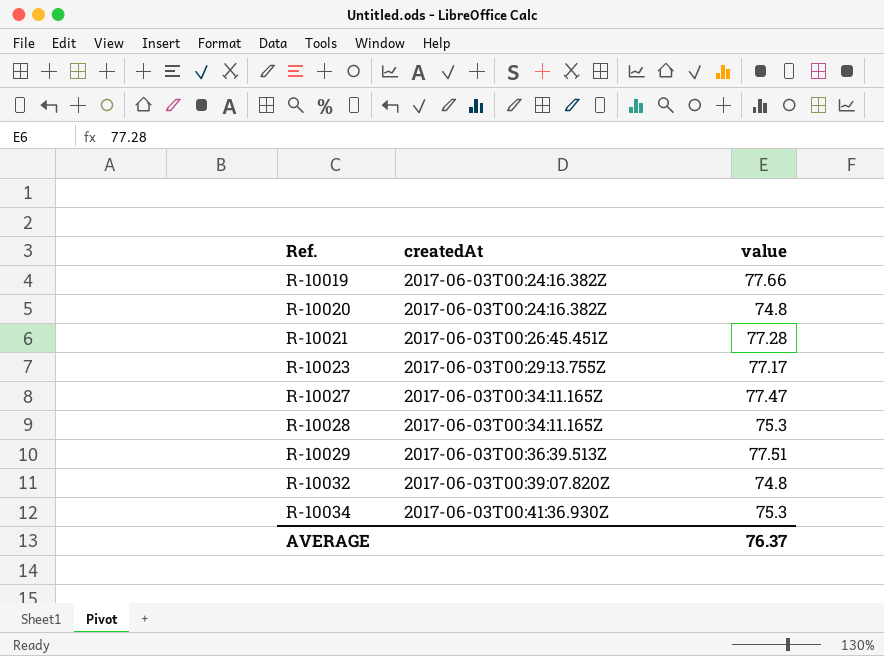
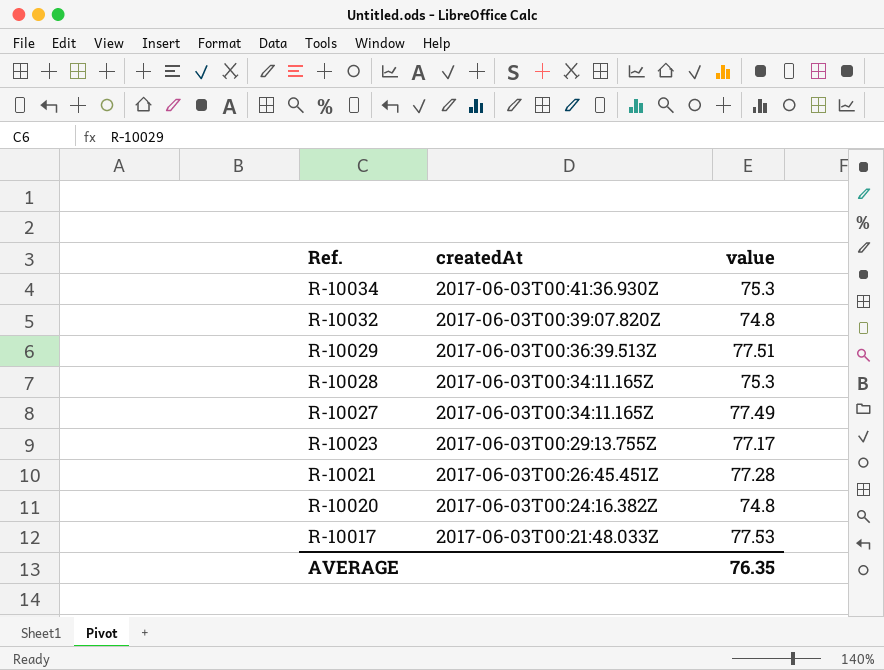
row order: Ref. ascending -> Ref. descending
row R-10019: 2017-06-03T00:24:16.382Z | 77.66 -> none
R-10027 | value: 77.47 -> 77.49
row R-10017: none -> 2017-06-03T00:21:48.033Z | 77.53
AVERAGE | value: 76.37 -> 76.35

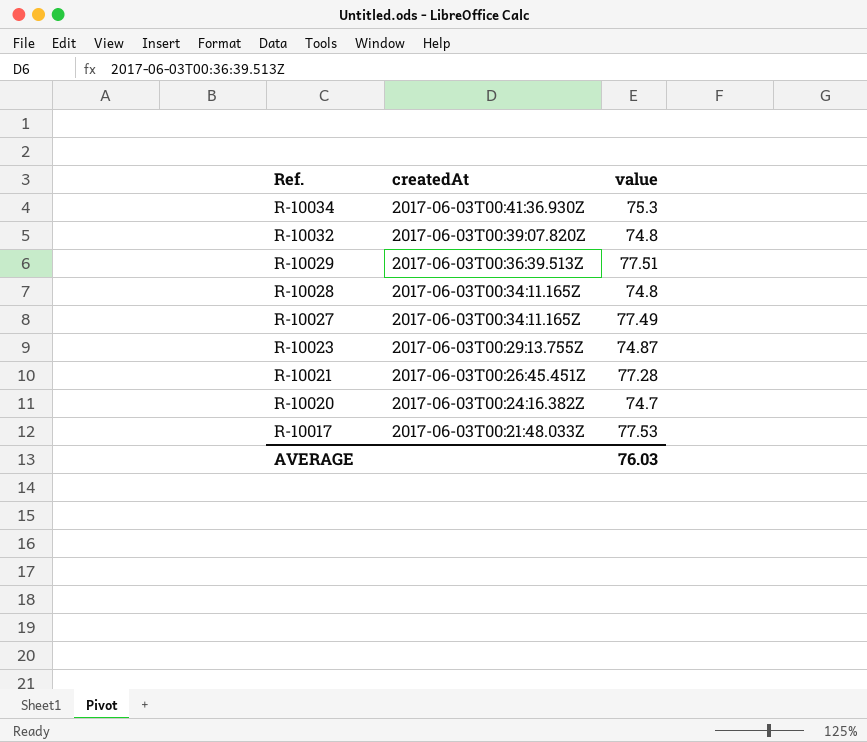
R-10028 | value: 75.3 -> 74.8
R-10023 | value: 77.17 -> 74.87
R-10020 | value: 74.8 -> 74.7
AVERAGE | value: 76.35 -> 76.03

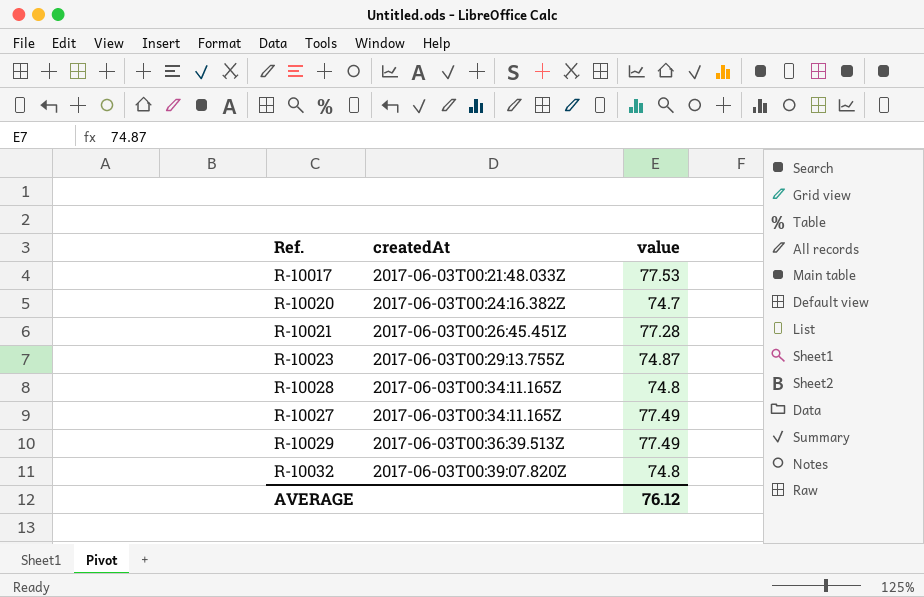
row order: Ref. descending -> createdAt ascending
row R-10034: 2017-06-03T00:41:36.930Z | 75.3 -> none
R-10029 | value: 77.51 -> 77.49
AVERAGE | value: 76.03 -> 76.12

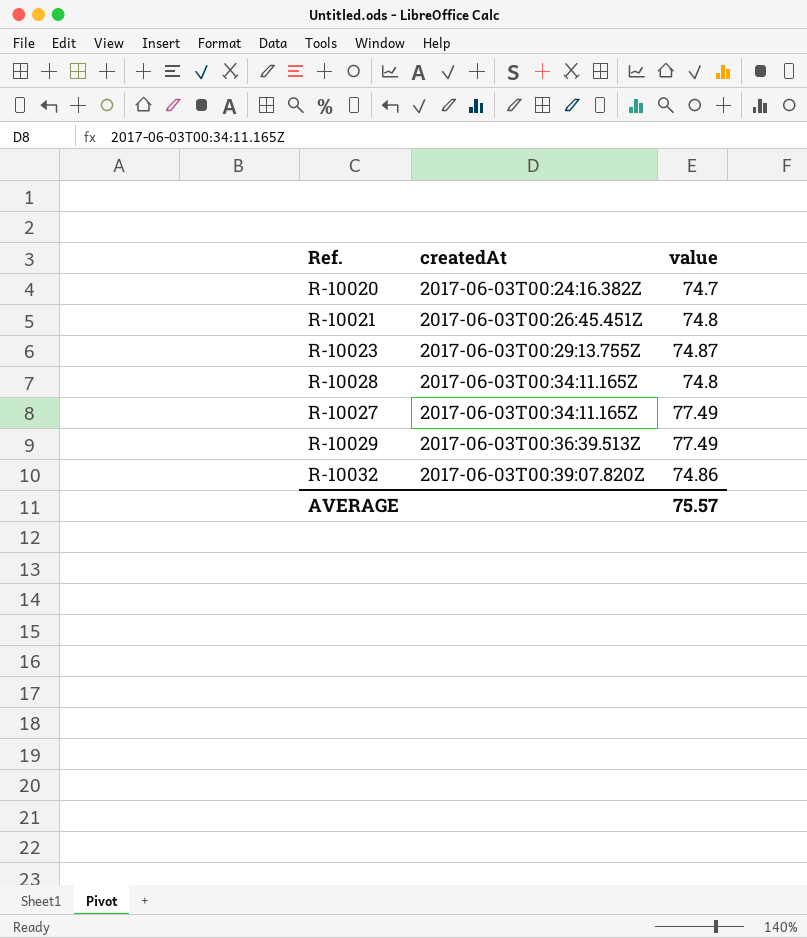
row R-10017: 2017-06-03T00:21:48.033Z | 77.53 -> none
R-10021 | value: 77.28 -> 74.8
R-10032 | value: 74.8 -> 74.86
AVERAGE | value: 76.12 -> 75.57

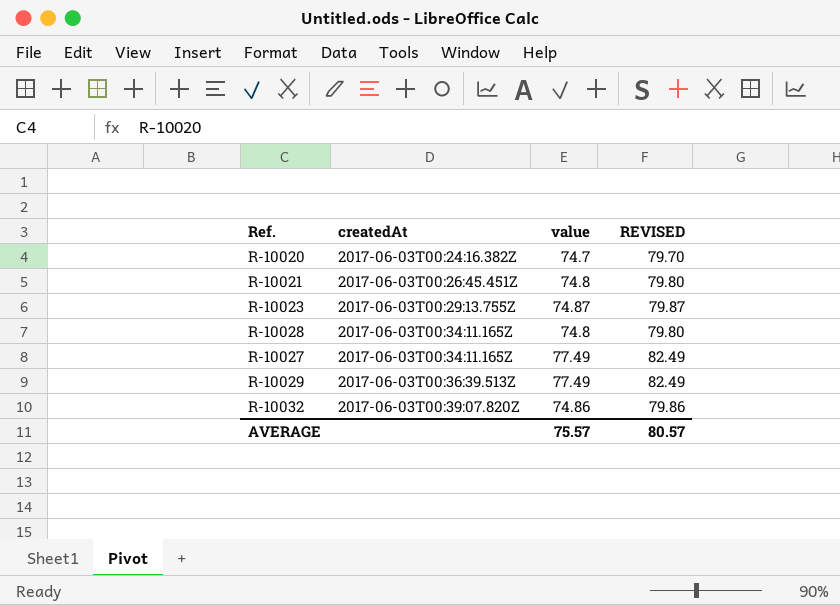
column REVISED | formula: none -> [value] + 5

